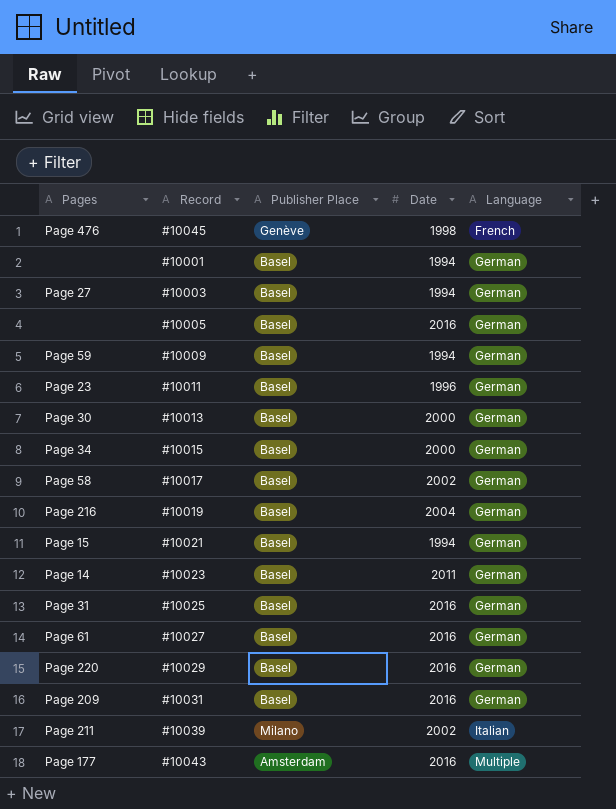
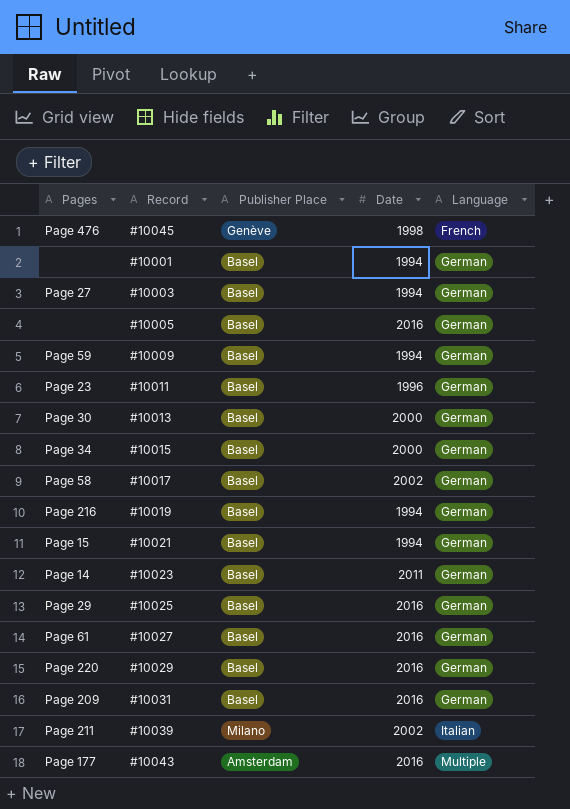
#10019 | Date: 2004 -> 1994
#10025 | Pages: Page 31 -> Page 29

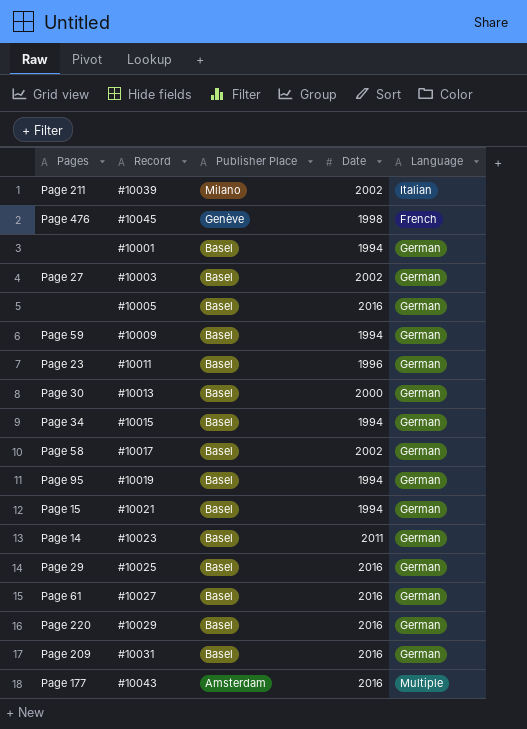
row order: Language ascending -> Publisher Place descending
#10003 | Date: 1994 -> 2002
#10015 | Date: 2000 -> 1994
#10019 | Pages: Page 216 -> Page 95

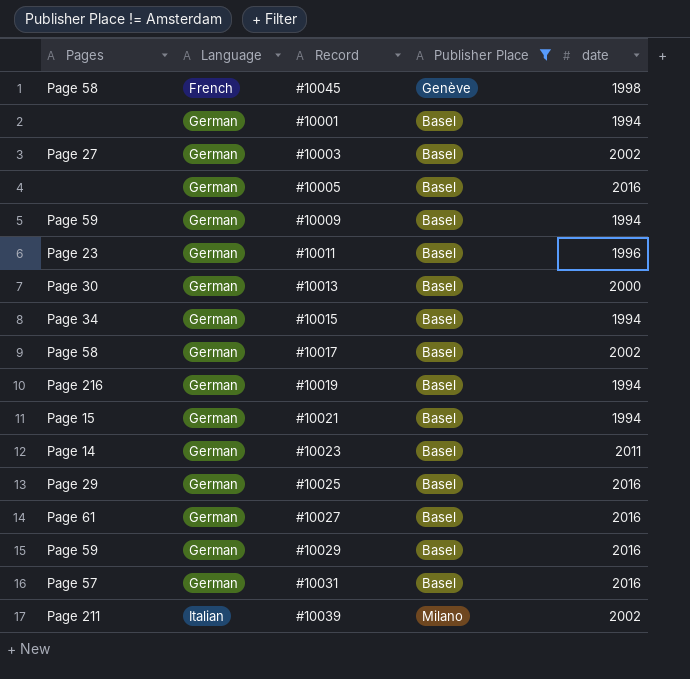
filter: none -> Publisher Place != Amsterdam
row order: Publisher Place descending -> Language ascending
column Language | position: 5 -> 2
column name: Date -> date
#10045 | Pages: Page 476 -> Page 58
#10019 | Pages: Page 95 -> Page 216
#10029 | Pages: Page 220 -> Page 59
#10031 | Pages: Page 209 -> Page 57

